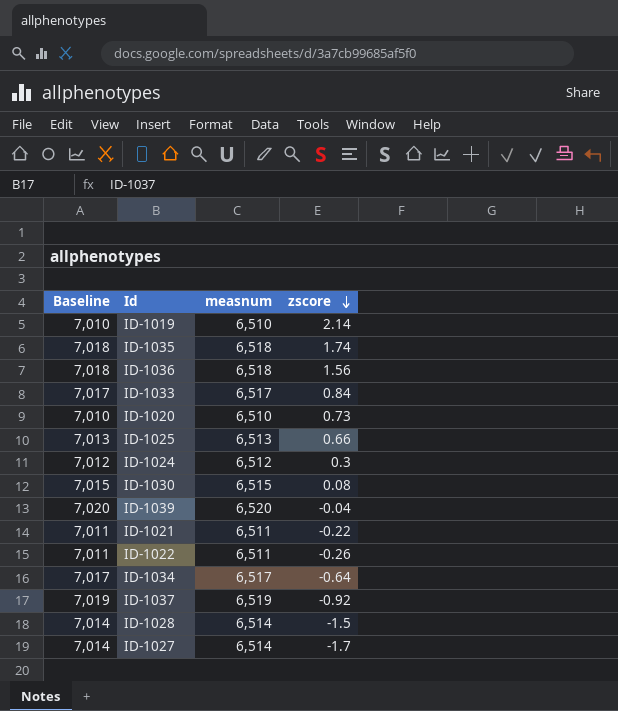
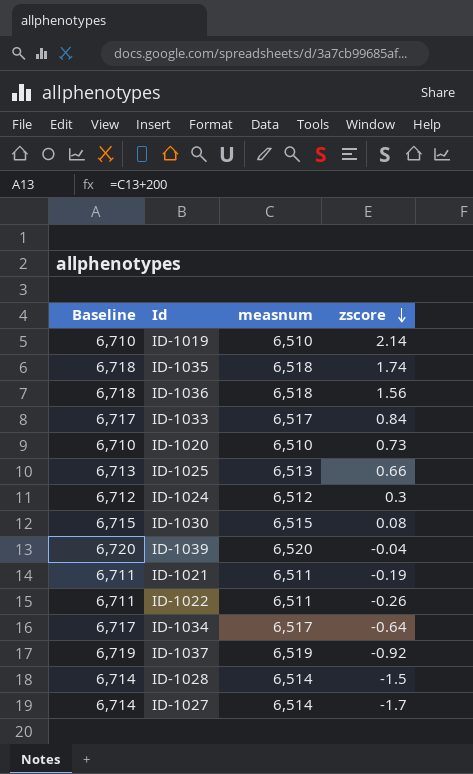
column Baseline | formula: [measnum] + 500 -> [measnum] + 200
ID-1021 | zscore: -0.22 -> -0.19

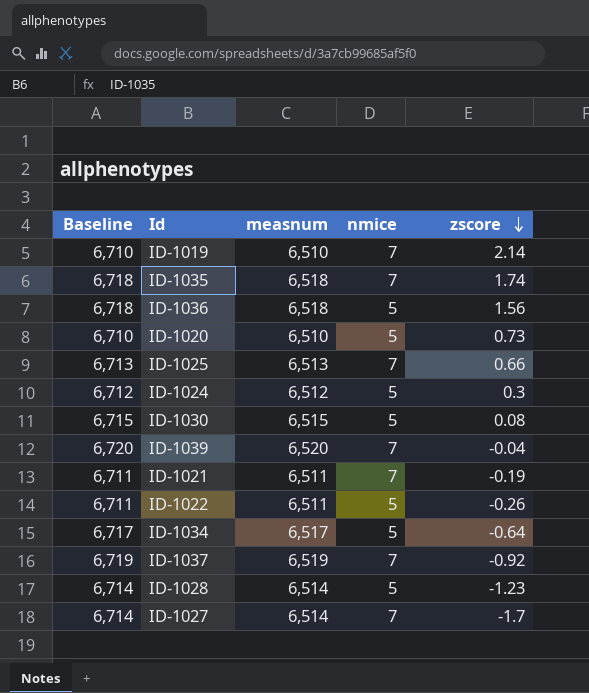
column nmice | position: none -> 4
row ID-1033: 6,717 | 6,517 | 0.84 -> none
ID-1028 | zscore: -1.5 -> -1.23

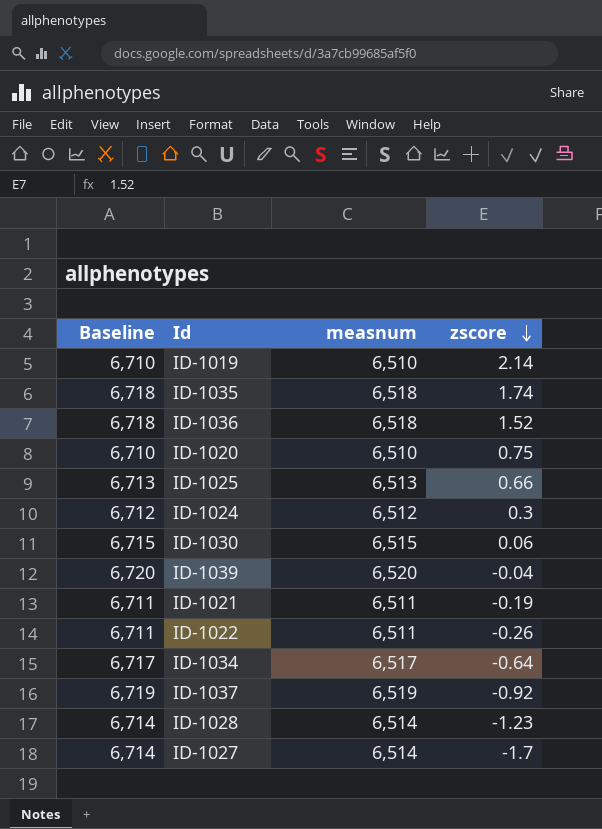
column nmice | position: 4 -> none
ID-1036 | zscore: 1.56 -> 1.52
ID-1020 | zscore: 0.73 -> 0.75
ID-1030 | zscore: 0.08 -> 0.06

